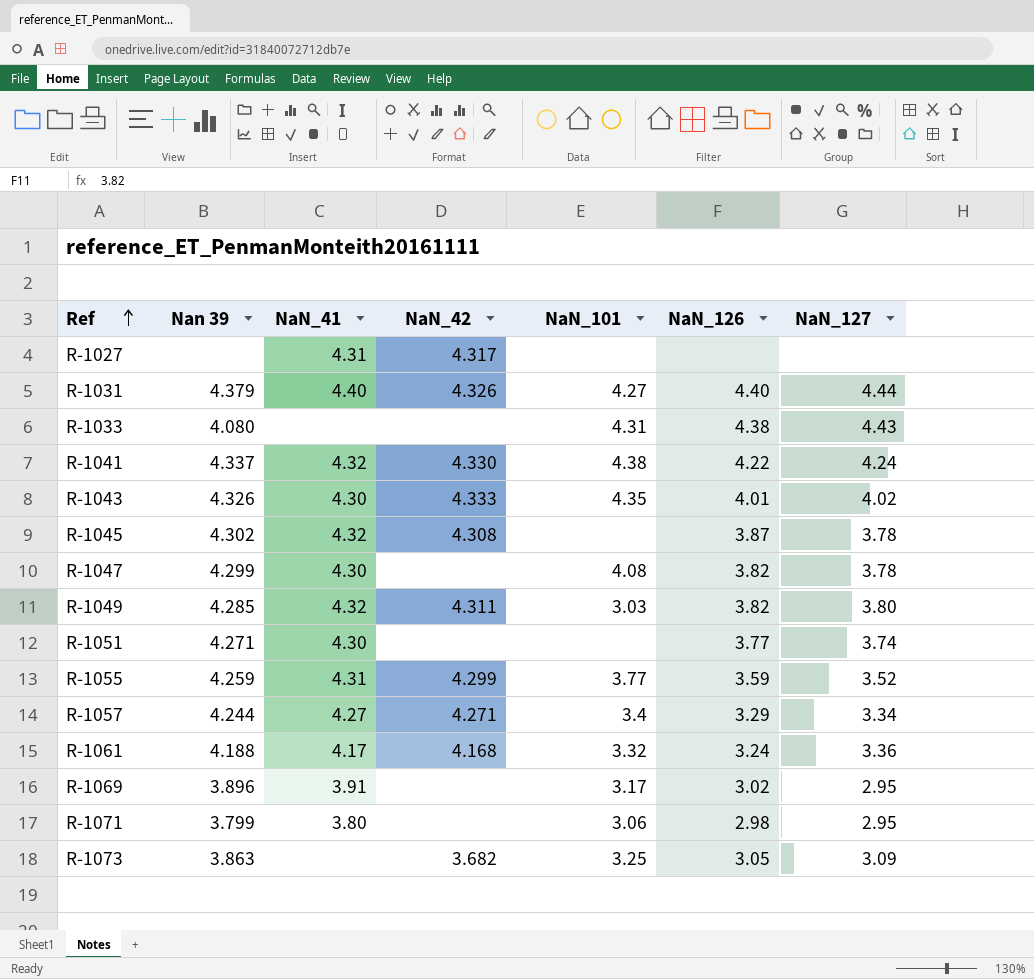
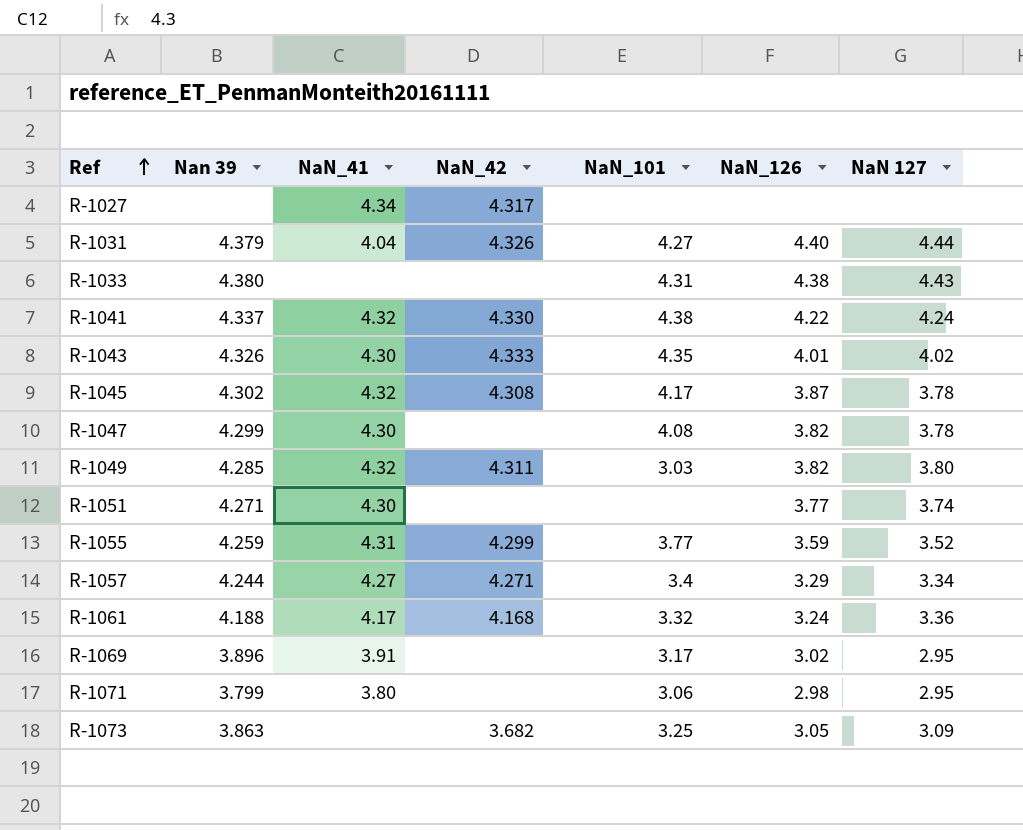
column name: NaN_127 -> NaN 127
R-1027 | NaN_41: 4.31 -> 4.34
R-1031 | NaN_41: 4.40 -> 4.04
R-1033 | Nan 39: 4.080 -> 4.380
R-1045 | NaN_101: none -> 4.17

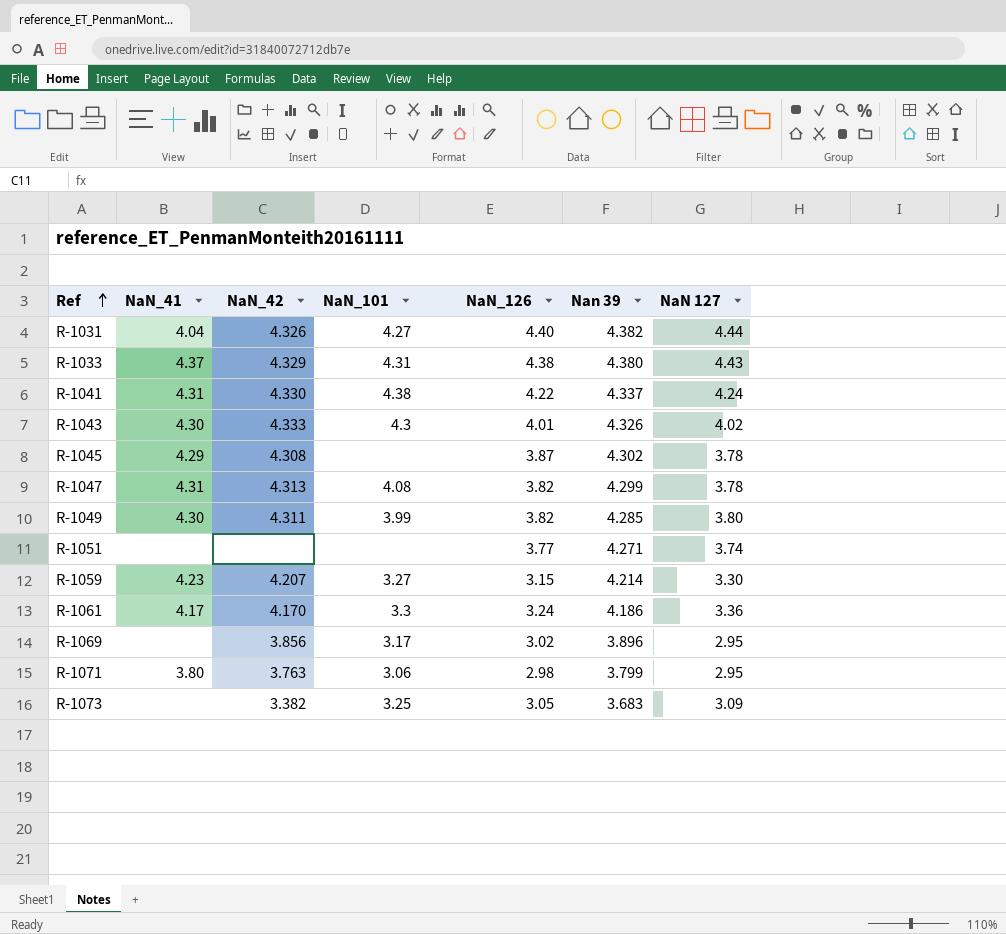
column Nan 39 | position: 2 -> 6
row R-1027: none | 4.34 | 4.317 | none | none | none -> none
row R-1055: 4.259 | 4.31 | 4.299 | 3.77 | 3.59 | 3.52 -> none
row R-1057: 4.244 | 4.27 | 4.271 | 3.4 | 3.29 | 3.34 -> none
R-1031 | Nan 39: 4.379 -> 4.382
R-1033 | NaN_41: none -> 4.37
R-1033 | NaN_42: none -> 4.329
R-1041 | NaN_41: 4.32 -> 4.31
R-1043 | NaN_101: 4.35 -> 4.3
R-1045 | NaN_41: 4.32 -> 4.29
R-1045 | NaN_101: 4.17 -> none
R-1047 | NaN_41: 4.30 -> 4.31
R-1047 | NaN_42: none -> 4.313
R-1049 | NaN_41: 4.32 -> 4.30
R-1049 | NaN_101: 3.03 -> 3.99
R-1051 | NaN_41: 4.30 -> none
row R-1059: none -> 4.23 | 4.207 | 3.27 | 3.15 | 4.214 | 3.30
R-1061 | NaN_42: 4.168 -> 4.170
R-1061 | NaN_101: 3.32 -> 3.3
R-1061 | Nan 39: 4.188 -> 4.186
R-1069 | NaN_41: 3.91 -> none
R-1069 | NaN_42: none -> 3.856
R-1071 | NaN_42: none -> 3.763
R-1073 | NaN_42: 3.682 -> 3.382
R-1073 | Nan 39: 3.863 -> 3.683

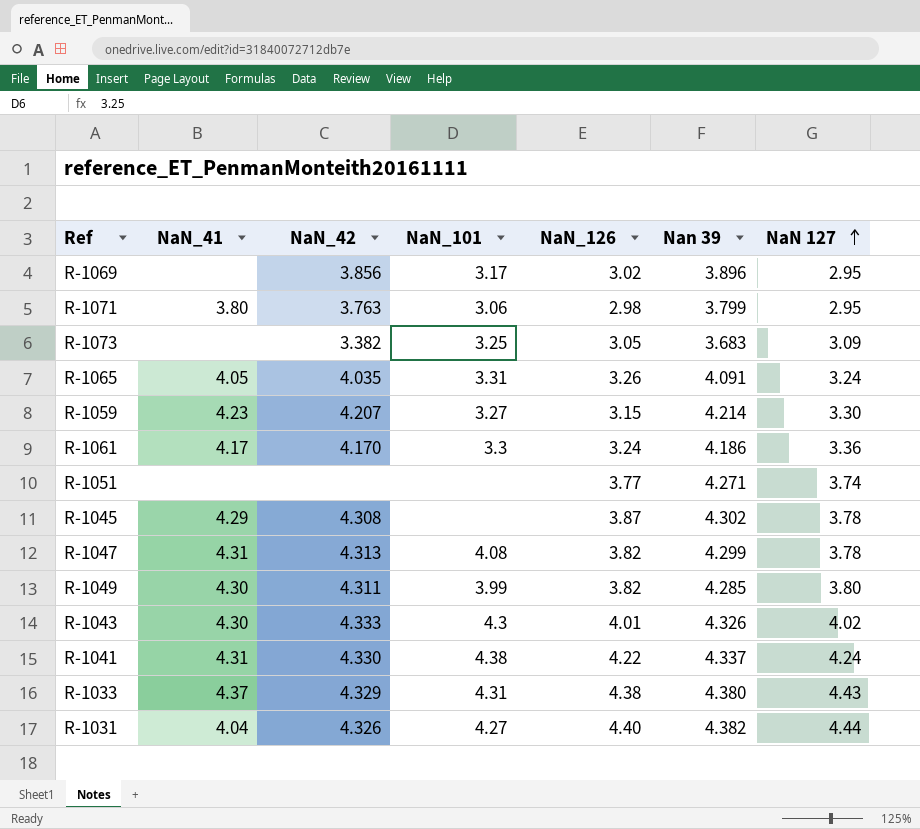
row order: Ref ascending -> NaN 127 ascending
row R-1065: none -> 4.05 | 4.035 | 3.31 | 3.26 | 4.091 | 3.24

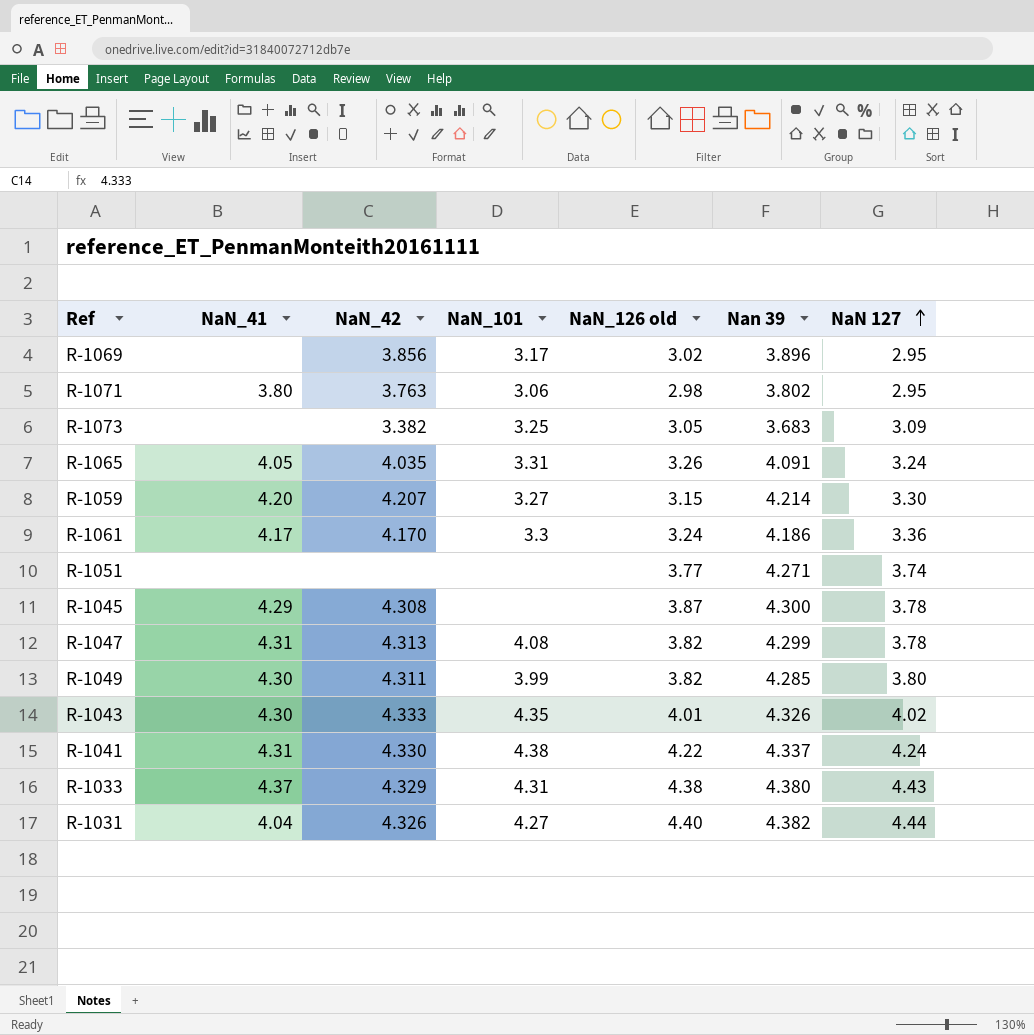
column name: NaN_126 -> NaN_126 old
R-1071 | Nan 39: 3.799 -> 3.802
R-1059 | NaN_41: 4.23 -> 4.20
R-1045 | Nan 39: 4.302 -> 4.300
R-1043 | NaN_101: 4.3 -> 4.35

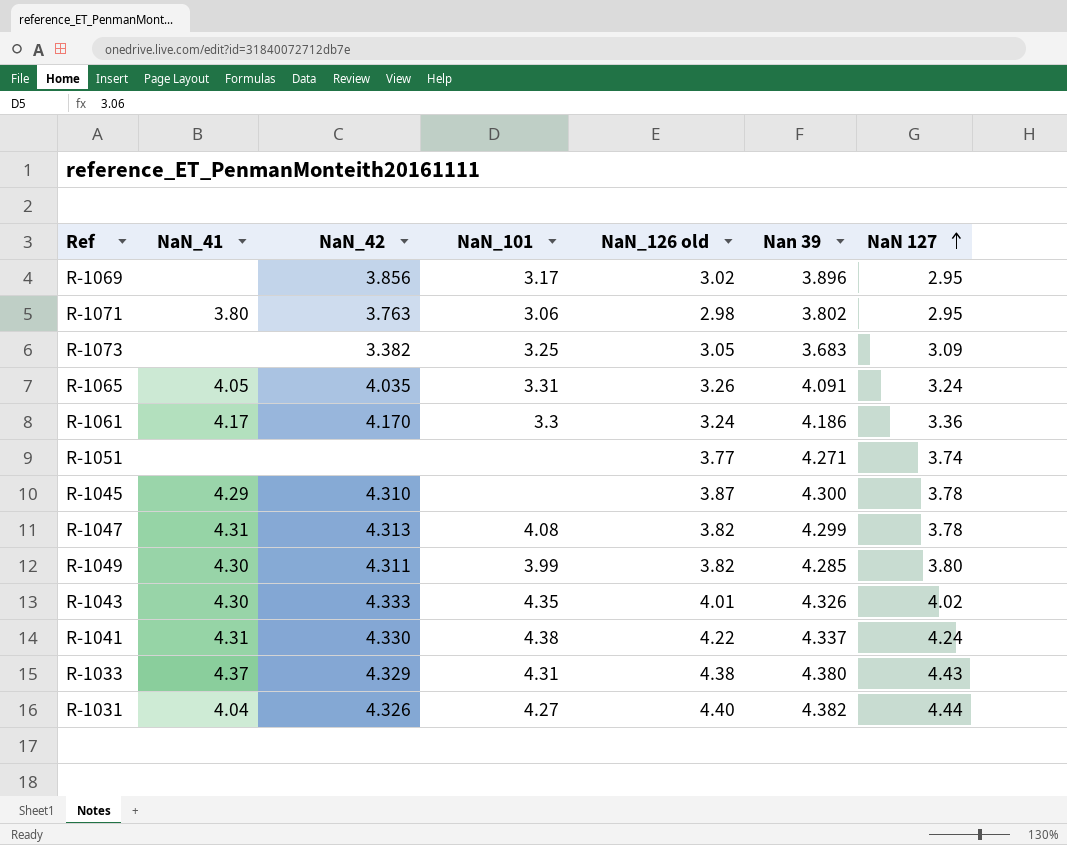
row R-1059: 4.20 | 4.207 | 3.27 | 3.15 | 4.214 | 3.30 -> none
R-1045 | NaN_42: 4.308 -> 4.310

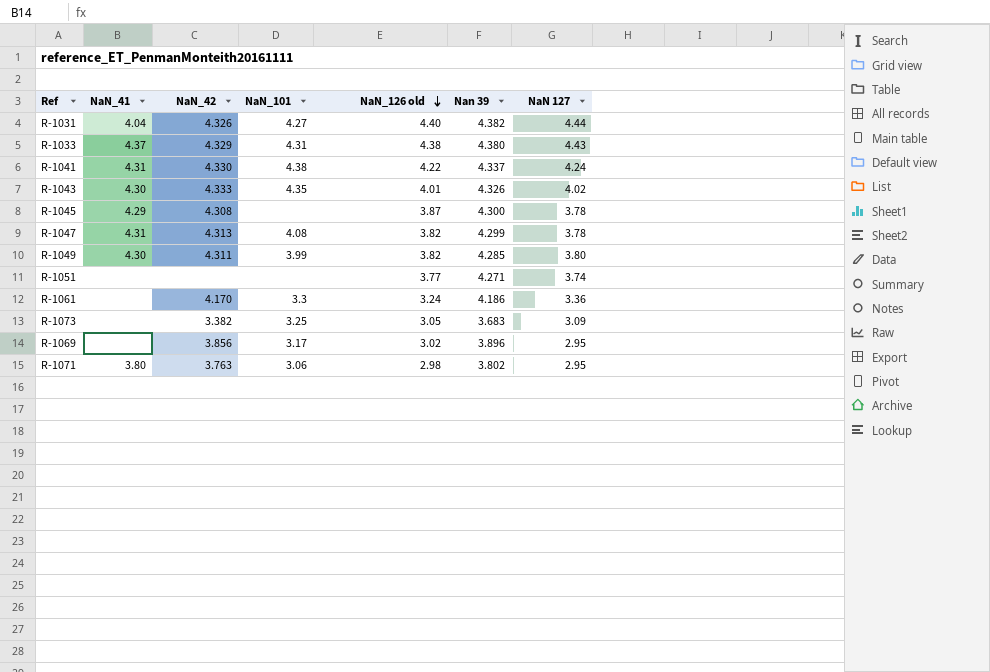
row order: NaN 127 ascending -> NaN_126 old descending
row R-1065: 4.05 | 4.035 | 3.31 | 3.26 | 4.091 | 3.24 -> none
R-1045 | NaN_42: 4.310 -> 4.308
R-1061 | NaN_41: 4.17 -> none

